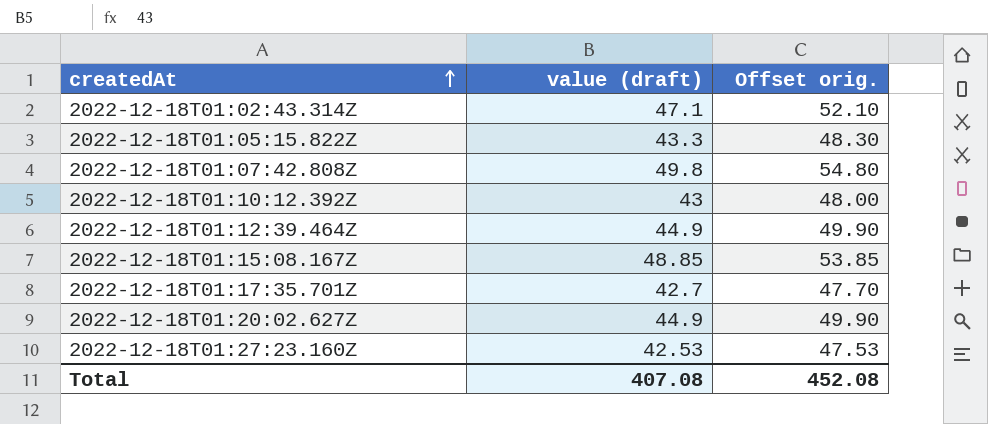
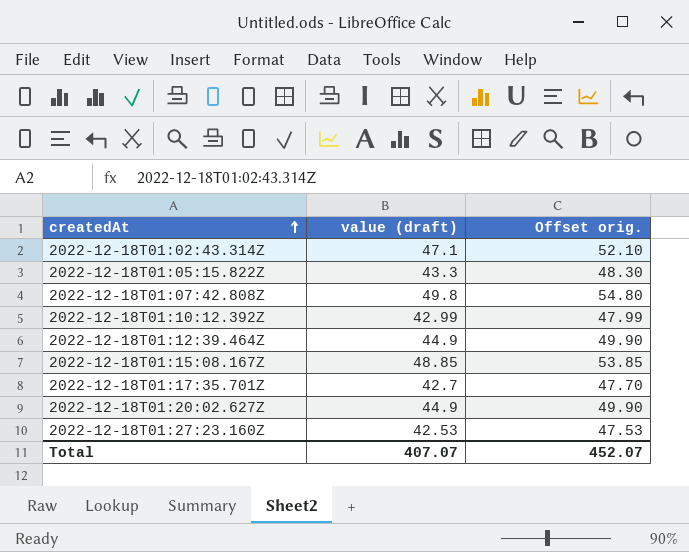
2022-12-18T01:10:12.392Z | value (draft): 43 -> 42.99
2022-12-18T01:10:12.392Z | Offset orig.: 48.00 -> 47.99
Total | value (draft): 407.08 -> 407.07
Total | Offset orig.: 452.08 -> 452.07

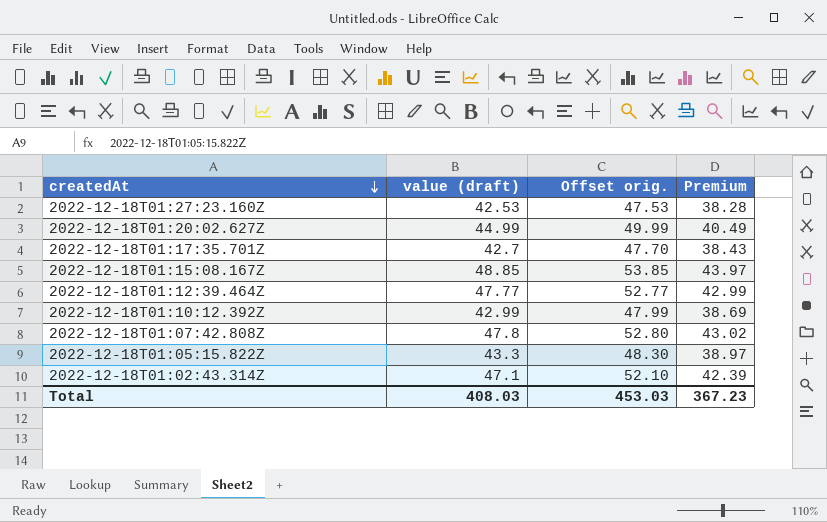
row order: createdAt ascending -> createdAt descending
column Premium | formula: none -> [value (draft)] * 0.9
2022-12-18T01:20:02.627Z | value (draft): 44.9 -> 44.99
2022-12-18T01:20:02.627Z | Offset orig.: 49.90 -> 49.99
2022-12-18T01:12:39.464Z | value (draft): 44.9 -> 47.77
2022-12-18T01:12:39.464Z | Offset orig.: 49.90 -> 52.77
2022-12-18T01:07:42.808Z | value (draft): 49.8 -> 47.8
2022-12-18T01:07:42.808Z | Offset orig.: 54.80 -> 52.80
Total | value (draft): 407.07 -> 408.03
Total | Offset orig.: 452.07 -> 453.03

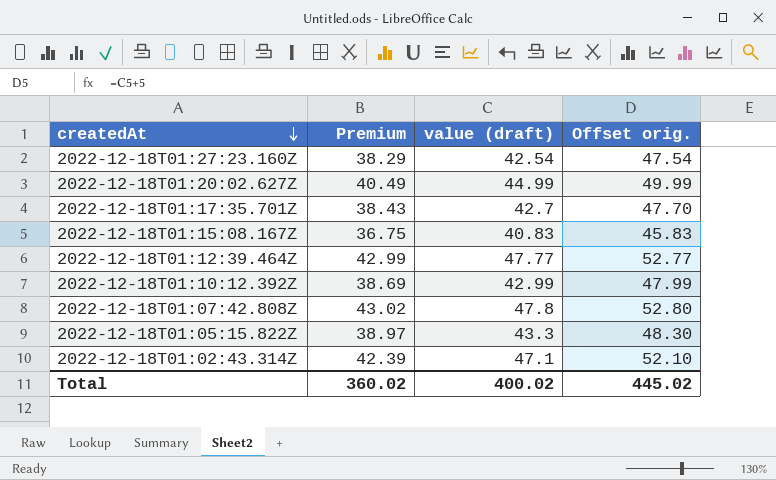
column Premium | position: 4 -> 2
2022-12-18T01:27:23.160Z | Premium: 38.28 -> 38.29
2022-12-18T01:27:23.160Z | value (draft): 42.53 -> 42.54
2022-12-18T01:27:23.160Z | Offset orig.: 47.53 -> 47.54
2022-12-18T01:15:08.167Z | Premium: 43.97 -> 36.75
2022-12-18T01:15:08.167Z | value (draft): 48.85 -> 40.83
2022-12-18T01:15:08.167Z | Offset orig.: 53.85 -> 45.83
Total | Premium: 367.23 -> 360.02
Total | value (draft): 408.03 -> 400.02
Total | Offset orig.: 453.03 -> 445.02

